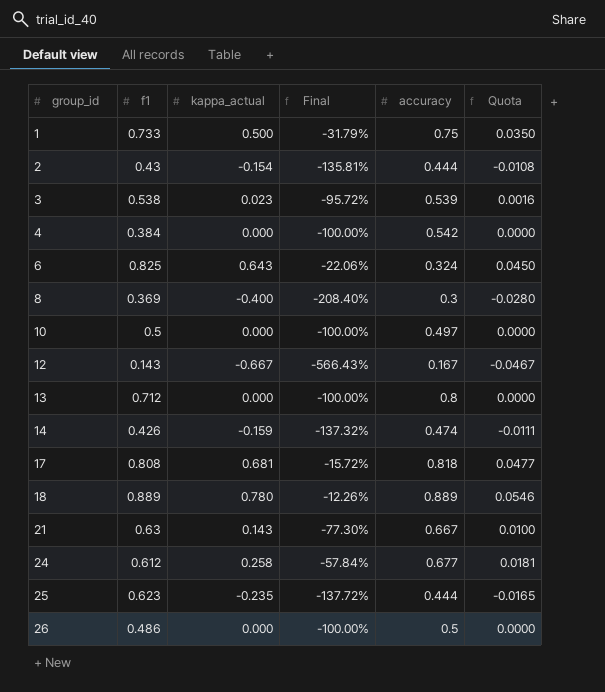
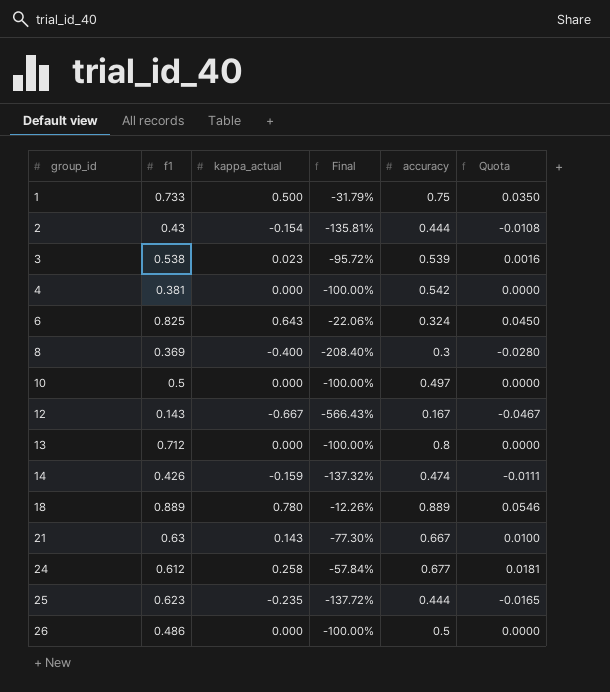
row 17: 0.808 | 0.681 | -15.72% | 0.818 | 0.0477 -> none
4 | f1: 0.384 -> 0.381

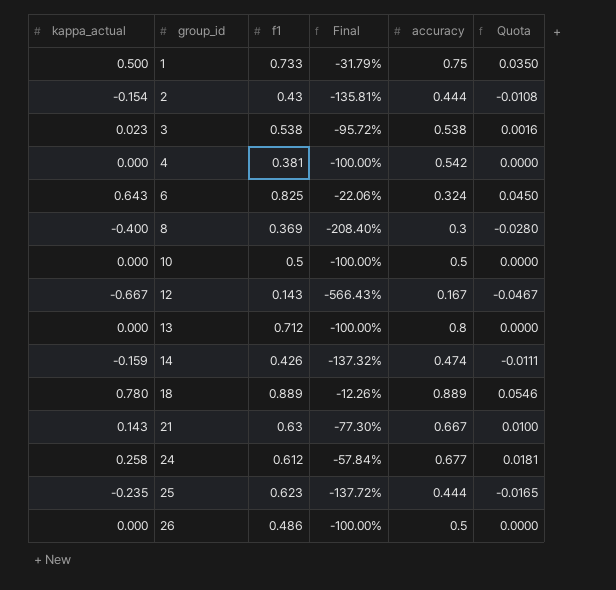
column kappa_actual | position: 3 -> 1
3 | accuracy: 0.539 -> 0.538
10 | accuracy: 0.497 -> 0.5

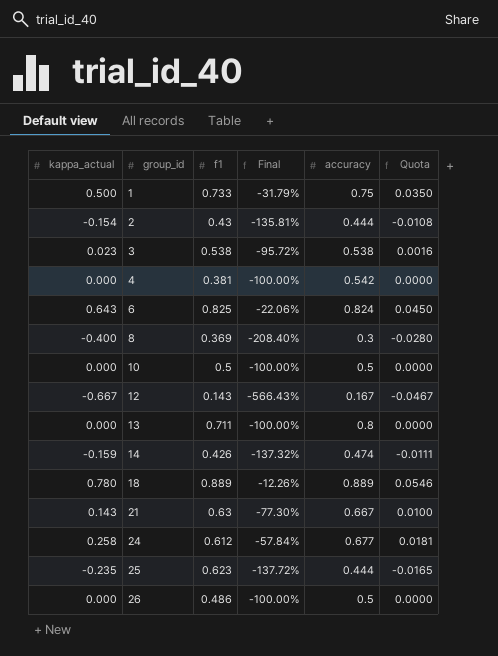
6 | accuracy: 0.324 -> 0.824
13 | f1: 0.712 -> 0.711

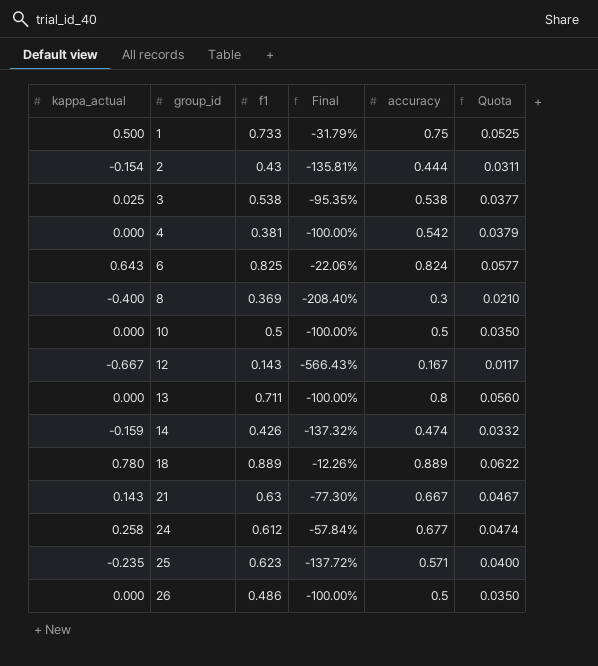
column Quota | formula: [kappa_actual] * 0.07 -> [accuracy] * 0.07
3 | kappa_actual: 0.023 -> 0.025
3 | Final: -95.72% -> -95.35%
25 | accuracy: 0.444 -> 0.571

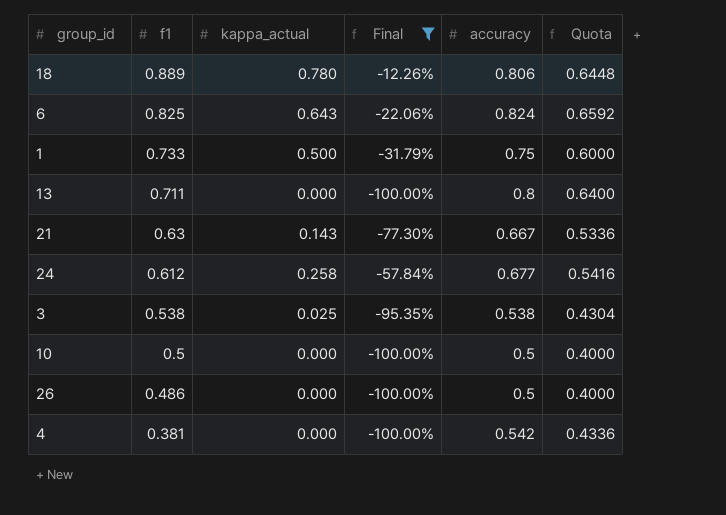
filter: none -> Final >= -100.00%
row order: group_id ascending -> f1 descending
column kappa_actual | position: 1 -> 3
column Quota | formula: [accuracy] * 0.07 -> [accuracy] * 0.8
18 | accuracy: 0.889 -> 0.806

